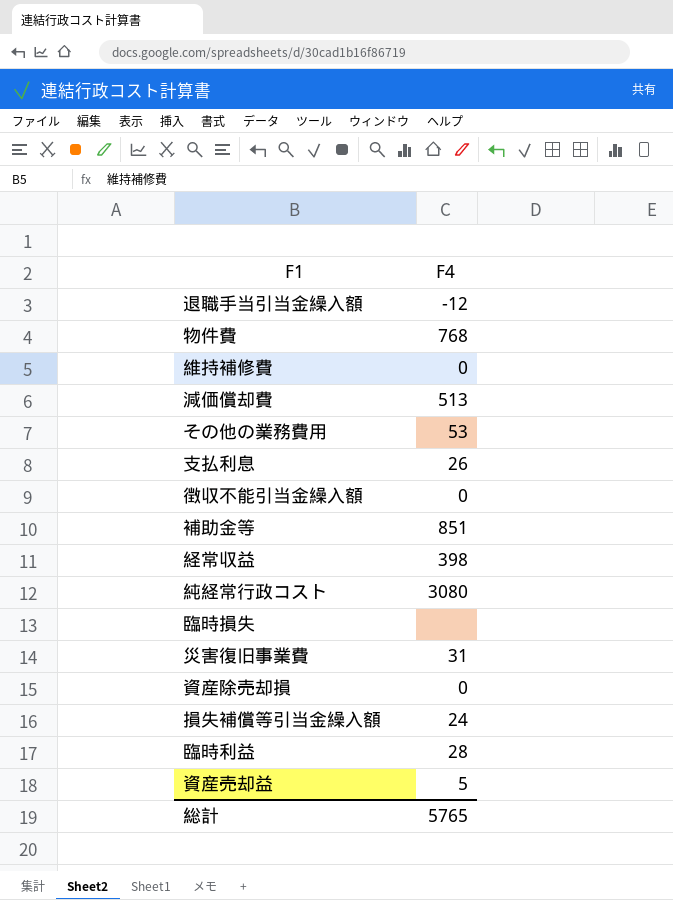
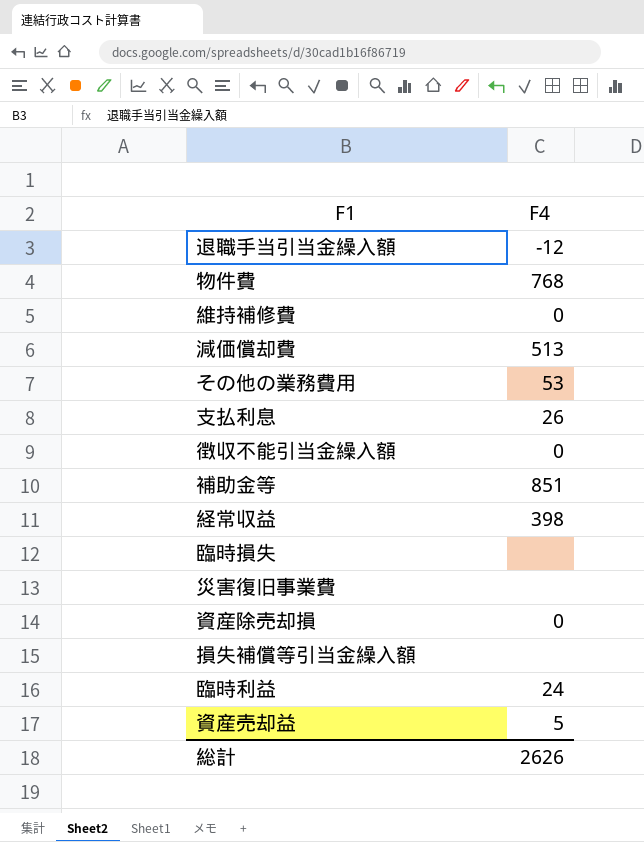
row 純経常行政コスト: 3080 -> none
災害復旧事業費 | F4: 31 -> none
損失補償等引当金繰入額 | F4: 24 -> none
臨時利益 | F4: 28 -> 24
総計 | F4: 5765 -> 2626

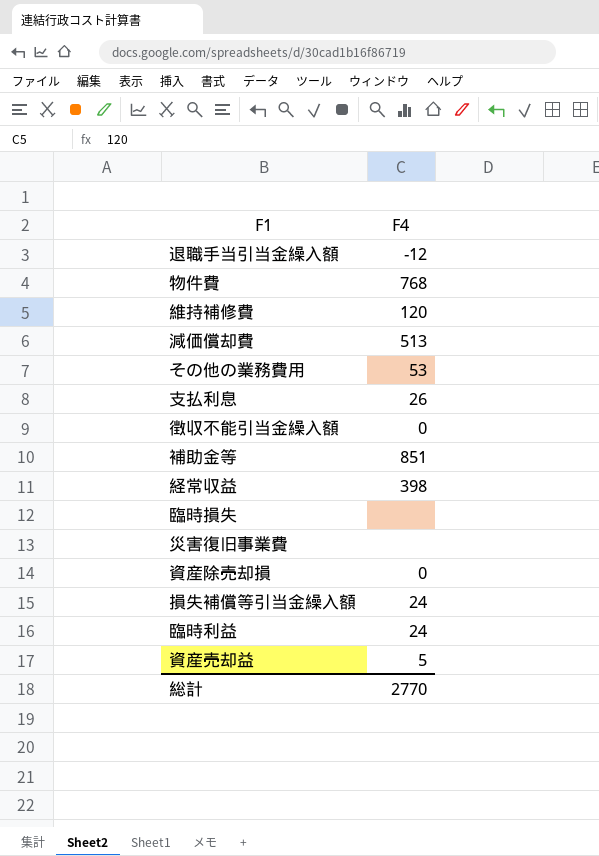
維持補修費 | F4: 0 -> 120
損失補償等引当金繰入額 | F4: none -> 24
総計 | F4: 2626 -> 2770

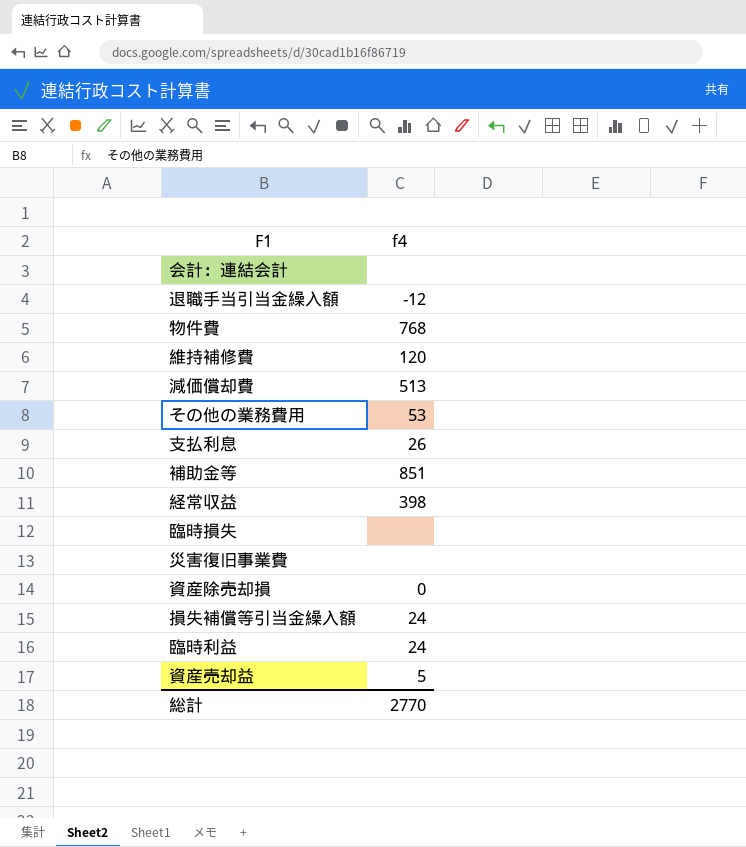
column name: F4 -> f4
row 徴収不能引当金繰入額: 0 -> none
row 会計：連結会計: none -> none

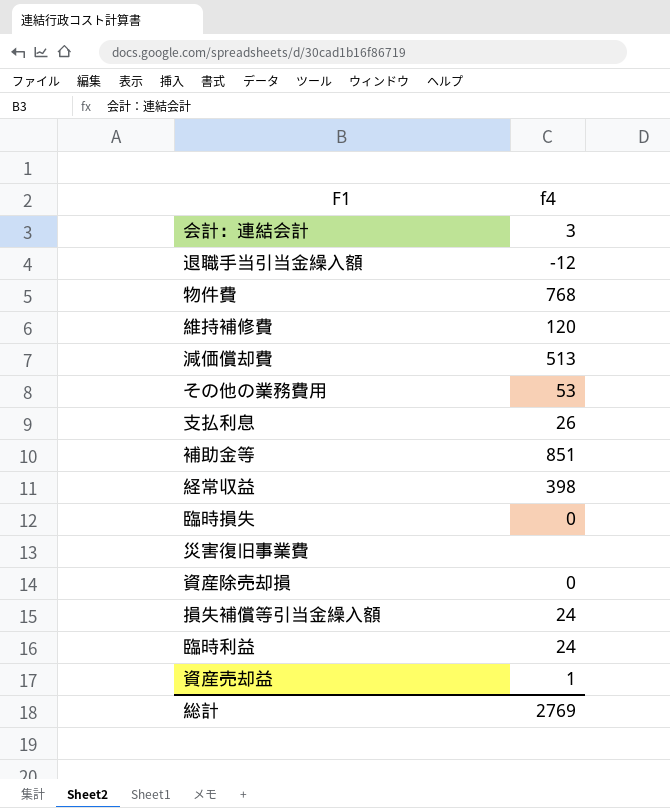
会計：連結会計 | f4: none -> 3
臨時損失 | f4: none -> 0
資産売却益 | f4: 5 -> 1
総計 | f4: 2770 -> 2769

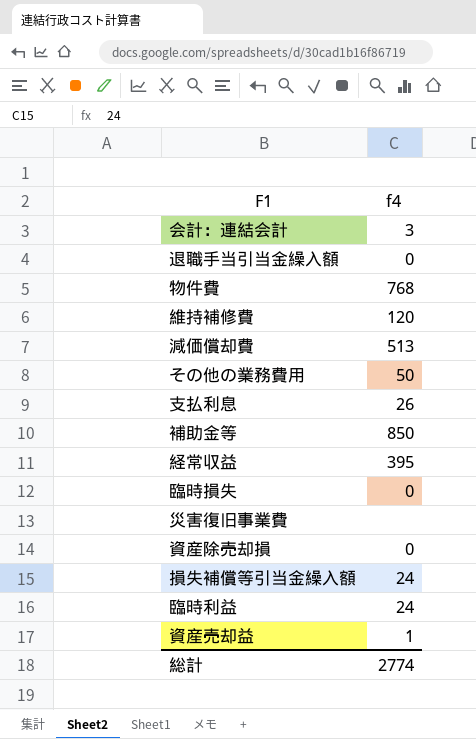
退職手当引当金繰入額 | f4: -12 -> 0
その他の業務費用 | f4: 53 -> 50
補助金等 | f4: 851 -> 850
経常収益 | f4: 398 -> 395
総計 | f4: 2769 -> 2774

